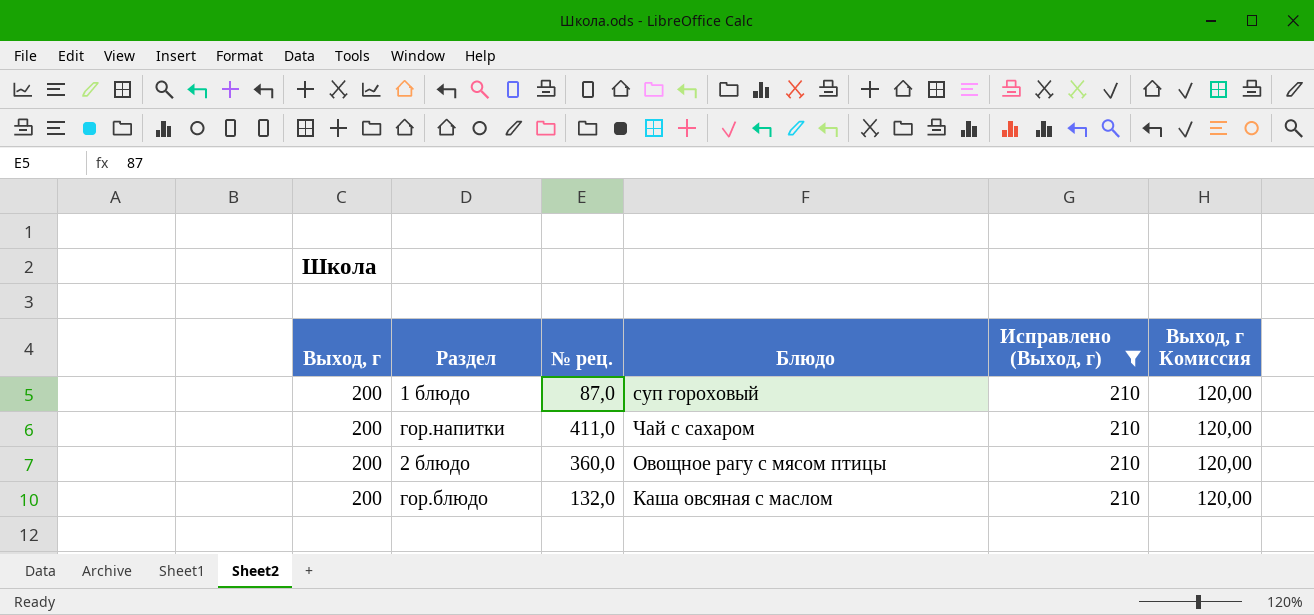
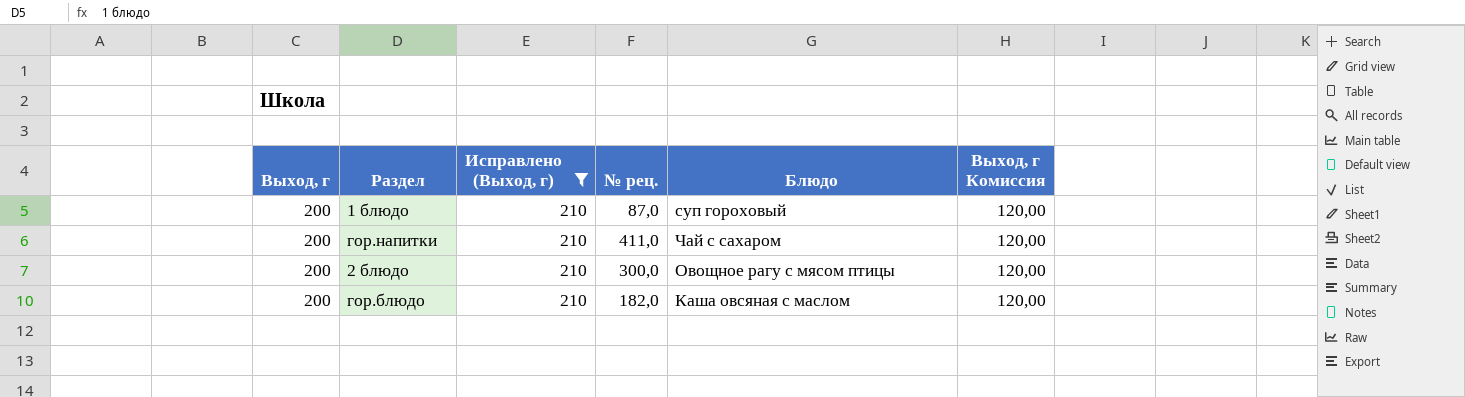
column Исправлено (Выход, г) | position: 5 -> 3
2 блюдо | № рец.: 360,0 -> 300,0
гор.блюдо | № рец.: 132,0 -> 182,0

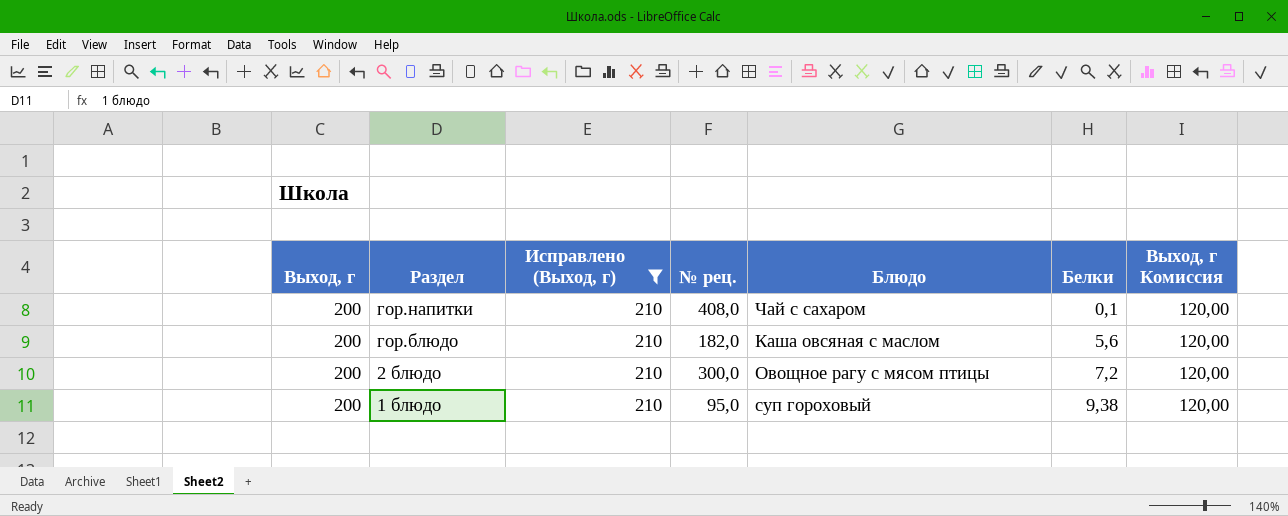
row order: none -> Раздел descending
column Белки | position: none -> 6
гор.напитки | № рец.: 411,0 -> 408,0
1 блюдо | № рец.: 87,0 -> 95,0

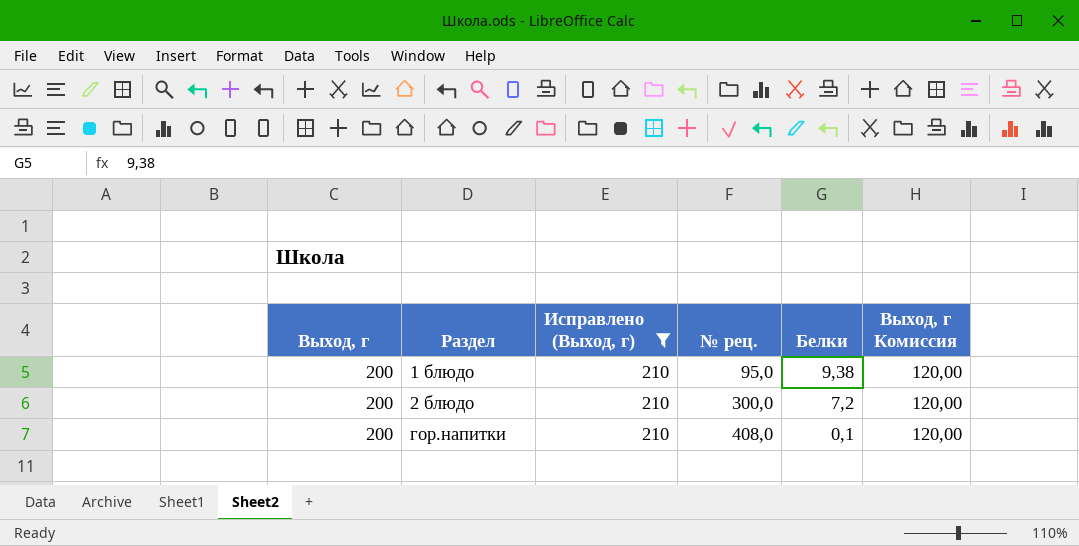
row order: Раздел descending -> Раздел ascending
column Блюдо | position: 5 -> none
row гор.блюдо: 200 | 210 | 182,0 | Каша овсяная с маслом | 5,6 | 120,00 -> none

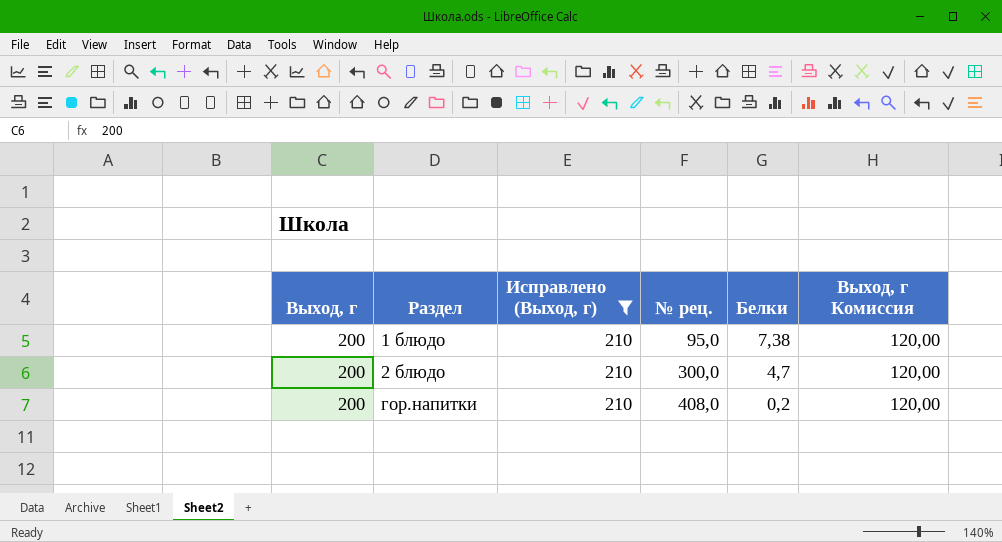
1 блюдо | Белки: 9,38 -> 7,38
2 блюдо | Белки: 7,2 -> 4,7
гор.напитки | Белки: 0,1 -> 0,2

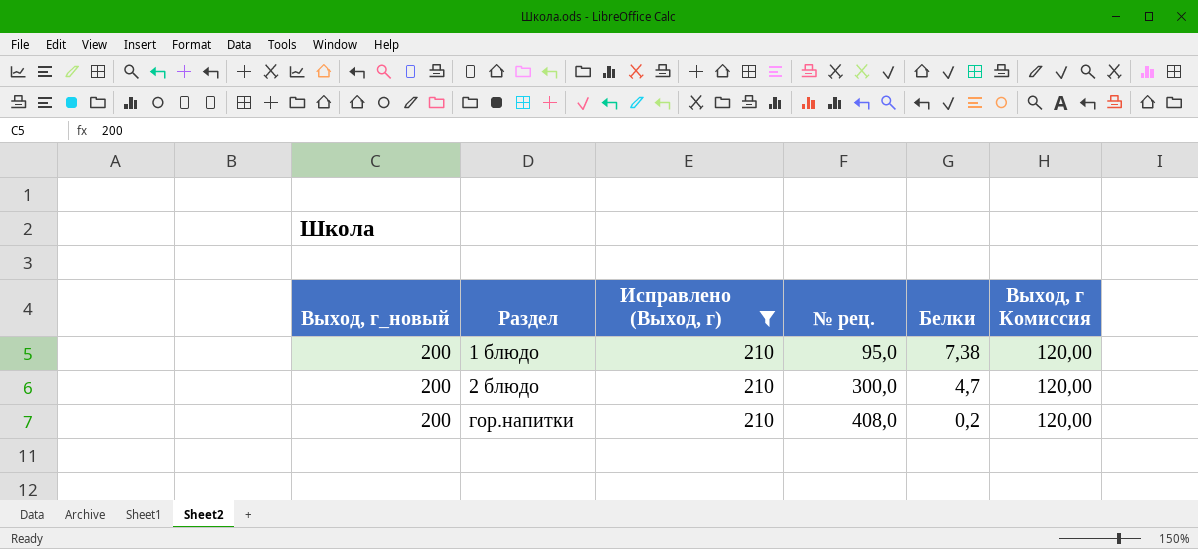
column name: Выход, г -> Выход, г_новый

